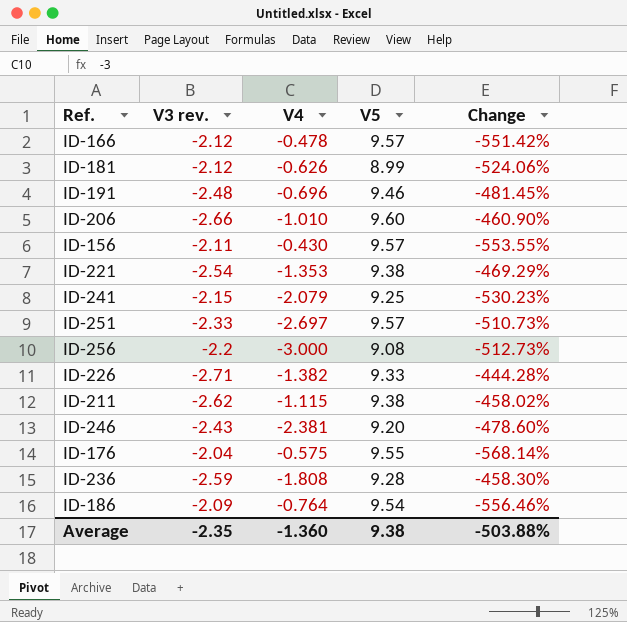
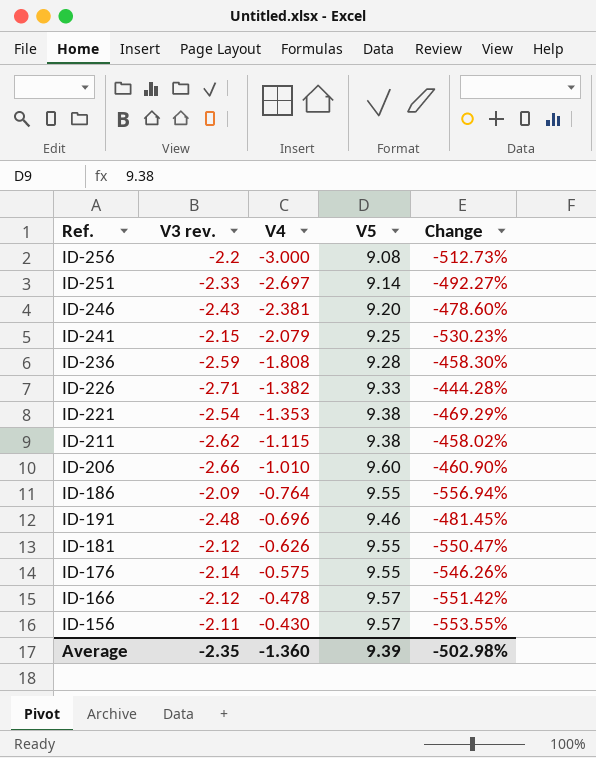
row order: none -> V4 ascending
ID-251 | V5: 9.57 -> 9.14
ID-251 | Change: -510.73% -> -492.27%
ID-186 | V5: 9.54 -> 9.55
ID-186 | Change: -556.46% -> -556.94%
ID-181 | V5: 8.99 -> 9.55
ID-181 | Change: -524.06% -> -550.47%
ID-176 | V3 rev.: -2.04 -> -2.14
ID-176 | Change: -568.14% -> -546.26%
Average | V5: 9.38 -> 9.39
Average | Change: -503.88% -> -502.98%

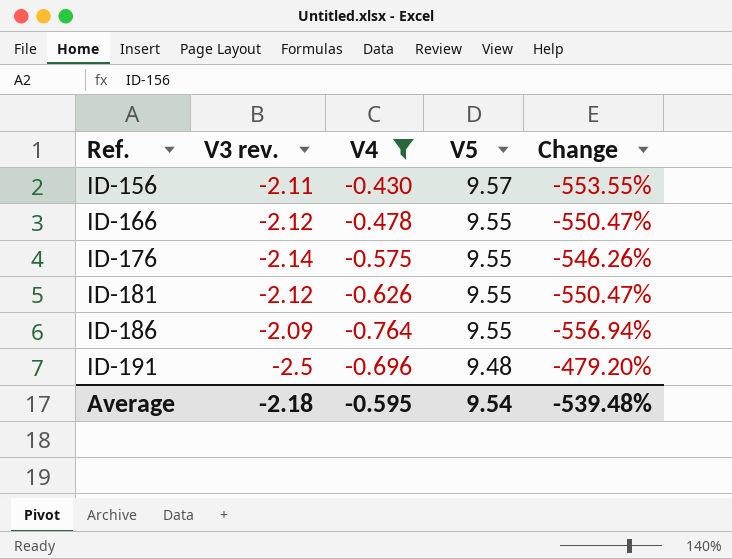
filter: none -> V4 >= -0.764
row order: V4 ascending -> Ref. ascending
ID-166 | V5: 9.57 -> 9.55
ID-166 | Change: -551.42% -> -550.47%
ID-191 | V3 rev.: -2.48 -> -2.5
ID-191 | V5: 9.46 -> 9.48
ID-191 | Change: -481.45% -> -479.20%
Average | V3 rev.: -2.35 -> -2.18
Average | V4: -1.360 -> -0.595
Average | V5: 9.39 -> 9.54
Average | Change: -502.98% -> -539.48%

